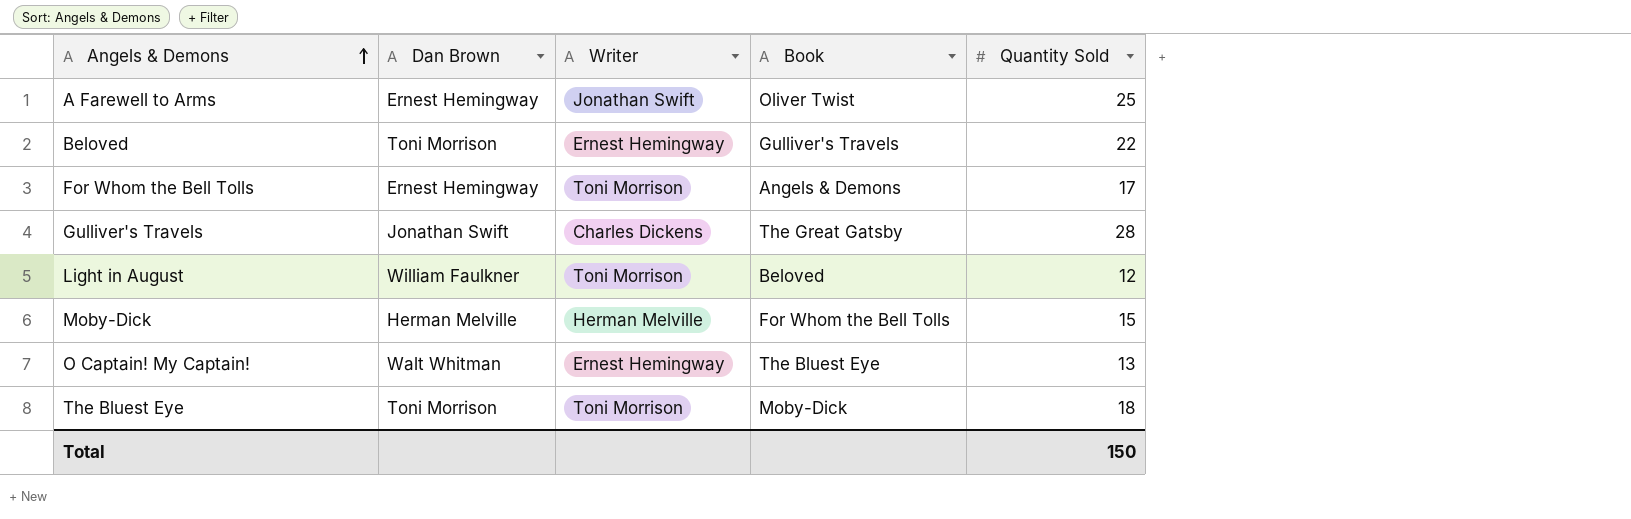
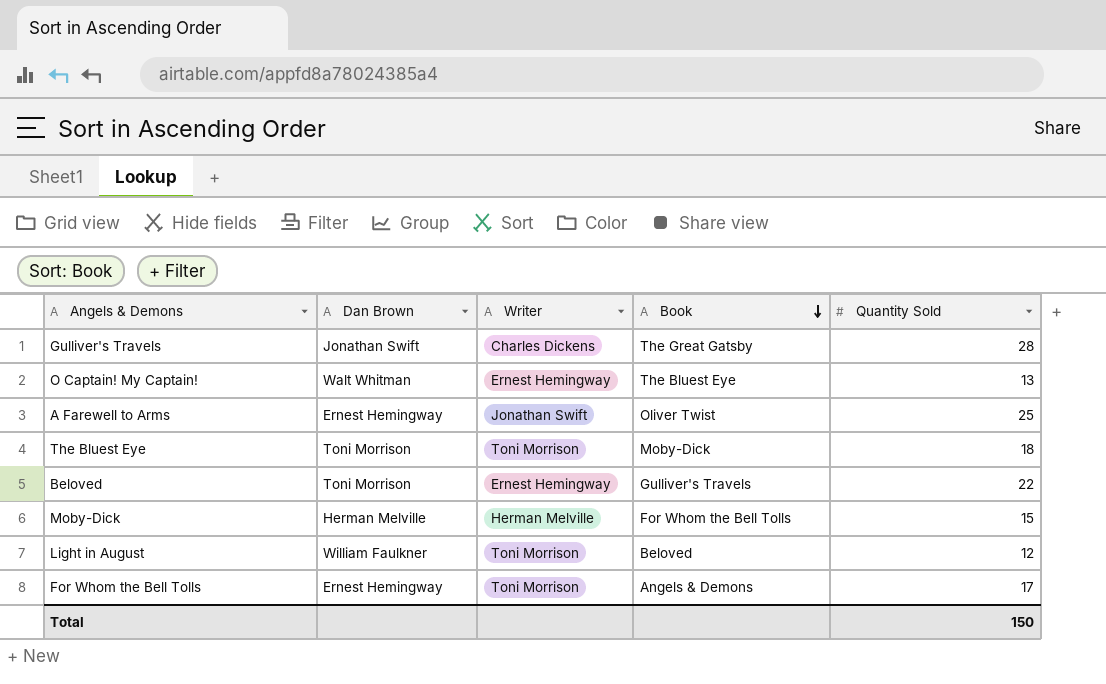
row order: Angels & Demons ascending -> Book descending

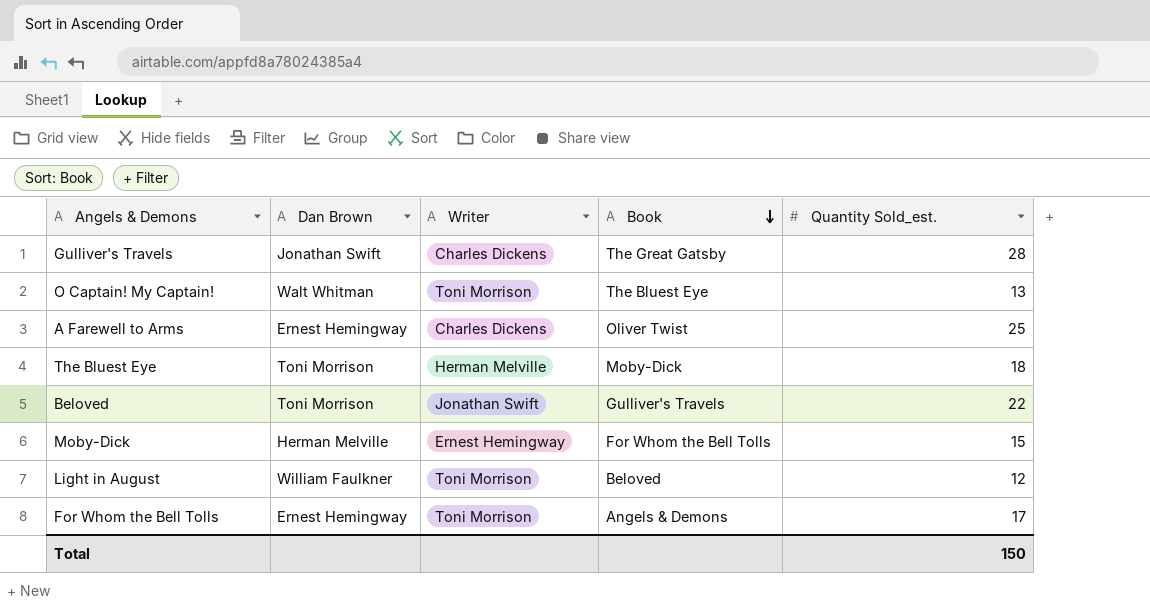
column name: Quantity Sold -> Quantity Sold_est.
O Captain! My Captain! | Writer: Ernest Hemingway -> Toni Morrison
A Farewell to Arms | Writer: Jonathan Swift -> Charles Dickens
The Bluest Eye | Writer: Toni Morrison -> Herman Melville
Beloved | Writer: Ernest Hemingway -> Jonathan Swift
Moby-Dick | Writer: Herman Melville -> Ernest Hemingway

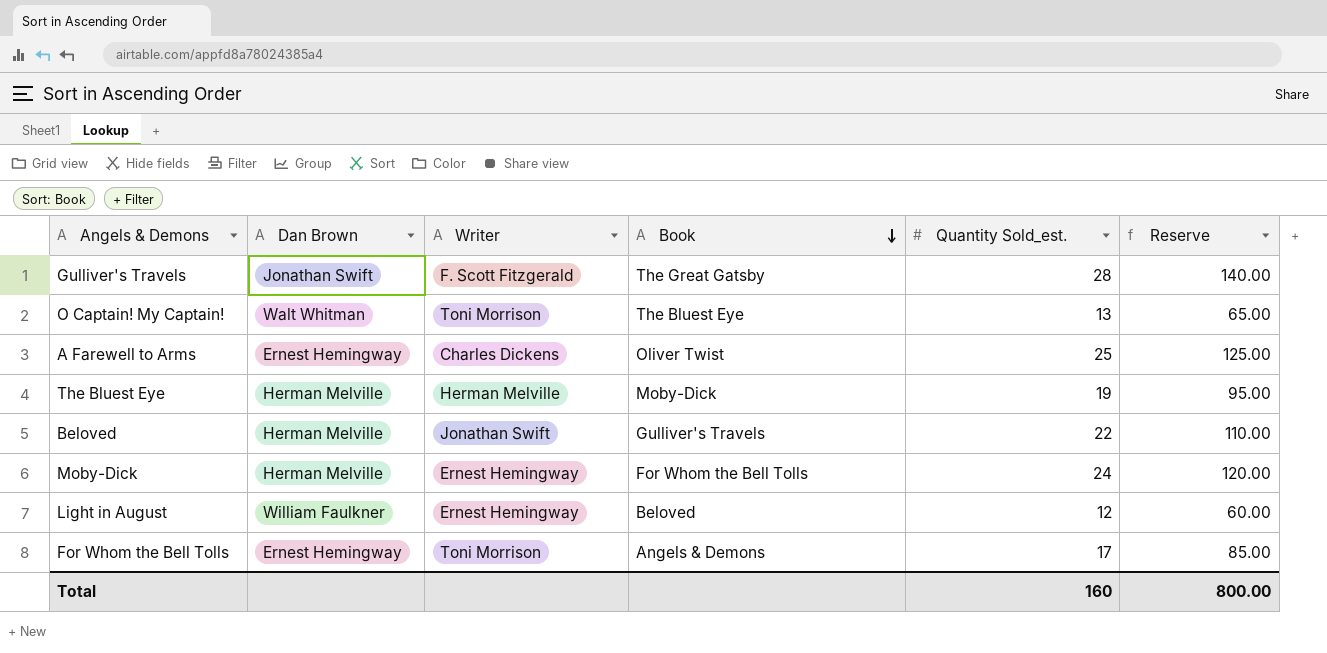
column Reserve | formula: none -> [Quantity Sold_est.] * 5
Gulliver's Travels | Writer: Charles Dickens -> F. Scott Fitzgerald
The Bluest Eye | Dan Brown: Toni Morrison -> Herman Melville
The Bluest Eye | Quantity Sold_est.: 18 -> 19
Beloved | Dan Brown: Toni Morrison -> Herman Melville
Moby-Dick | Quantity Sold_est.: 15 -> 24
Light in August | Writer: Toni Morrison -> Ernest Hemingway
Total | Quantity Sold_est.: 150 -> 160

